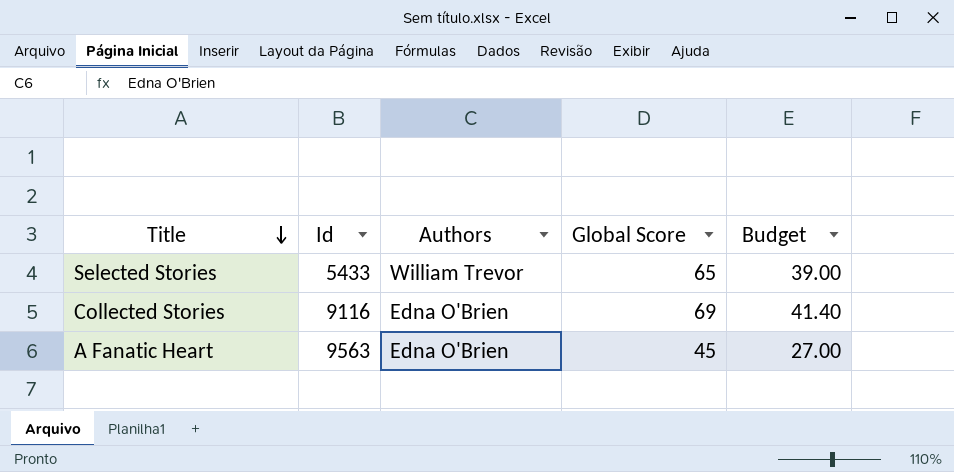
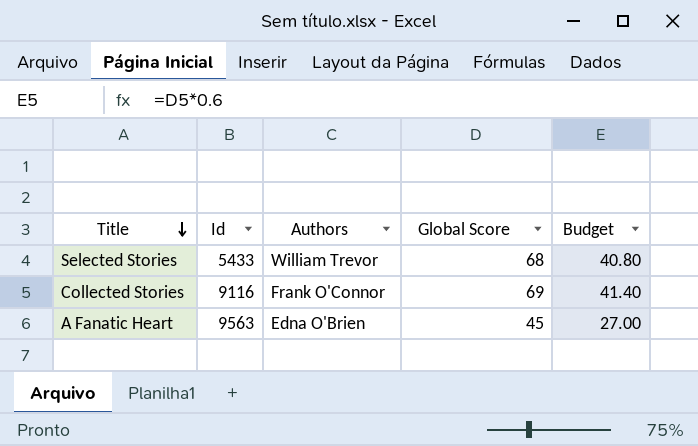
Selected Stories | Global Score: 65 -> 68
Selected Stories | Budget: 39.00 -> 40.80
Collected Stories | Authors: Edna O'Brien -> Frank O'Connor

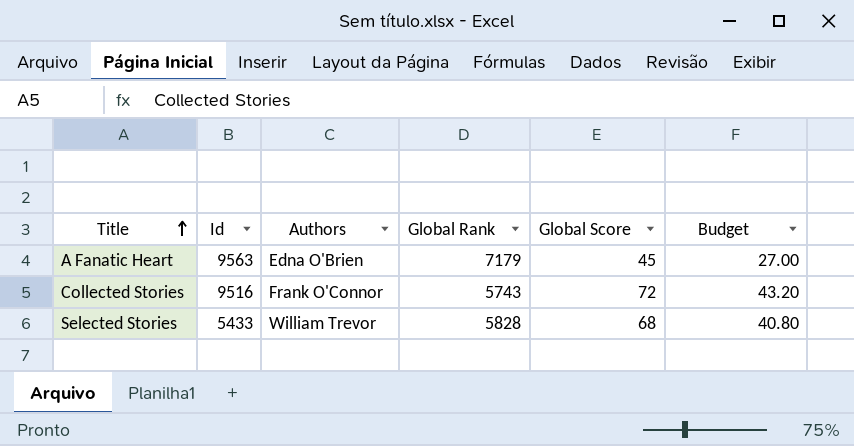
row order: Title descending -> Title ascending
column Global Rank | position: none -> 4
Collected Stories | Id: 9116 -> 9516
Collected Stories | Global Score: 69 -> 72
Collected Stories | Budget: 41.40 -> 43.20

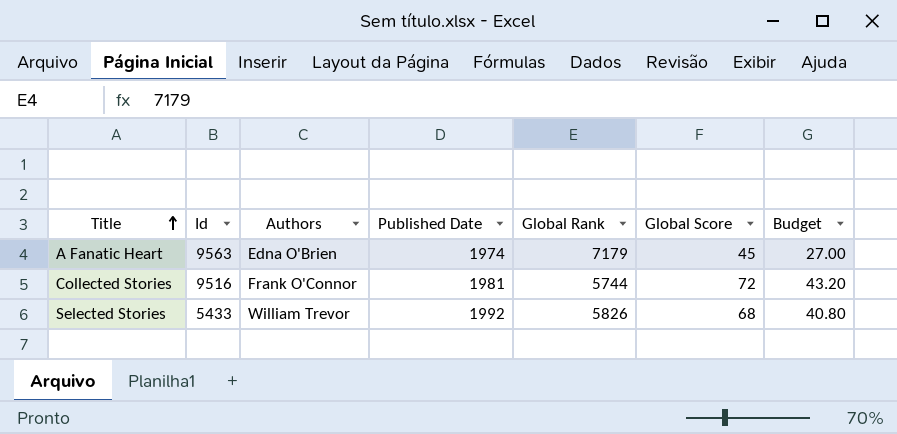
column Published Date | position: none -> 4
Collected Stories | Global Rank: 5743 -> 5744
Selected Stories | Global Rank: 5828 -> 5826

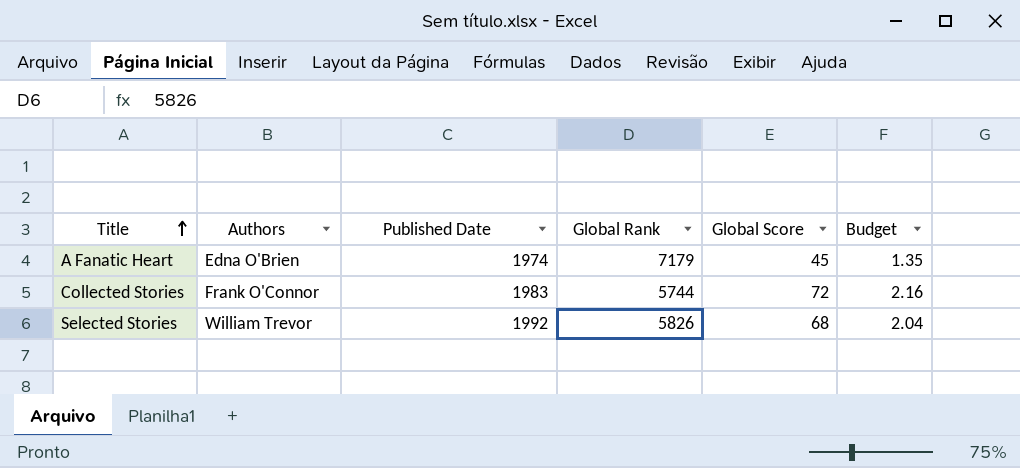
column Id | position: 2 -> none
column Budget | formula: [Global Score] * 0.6 -> [Global Score] * 0.03
Collected Stories | Published Date: 1981 -> 1983

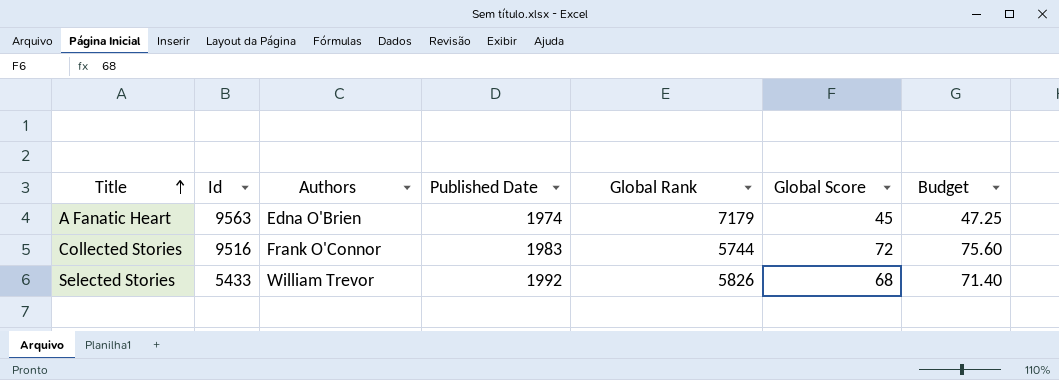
column Id | position: none -> 2
column Budget | formula: [Global Score] * 0.03 -> [Global Score] * 1.05

